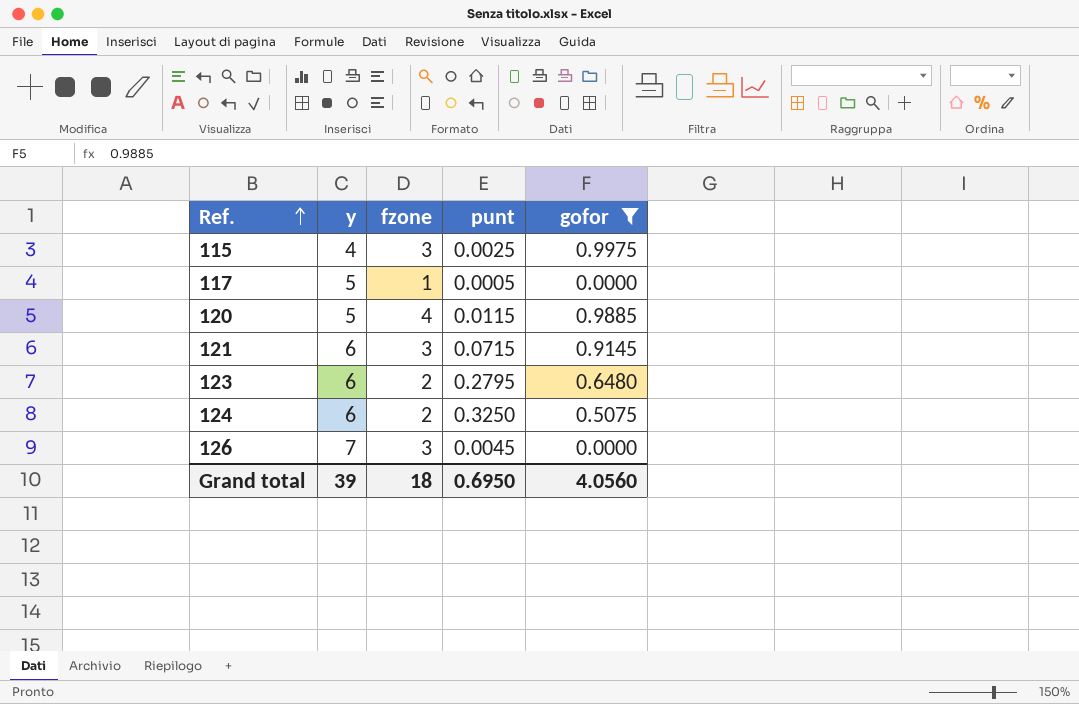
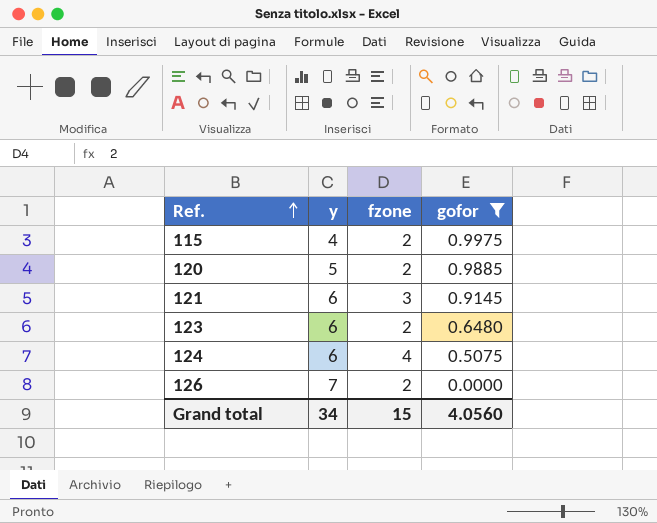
column punt | position: 4 -> none
row 117: 5 | 1 | 0.0005 | 0.0000 -> none
115 | fzone: 3 -> 2
120 | fzone: 4 -> 2
124 | fzone: 2 -> 4
126 | fzone: 3 -> 2
Grand total | y: 39 -> 34
Grand total | fzone: 18 -> 15

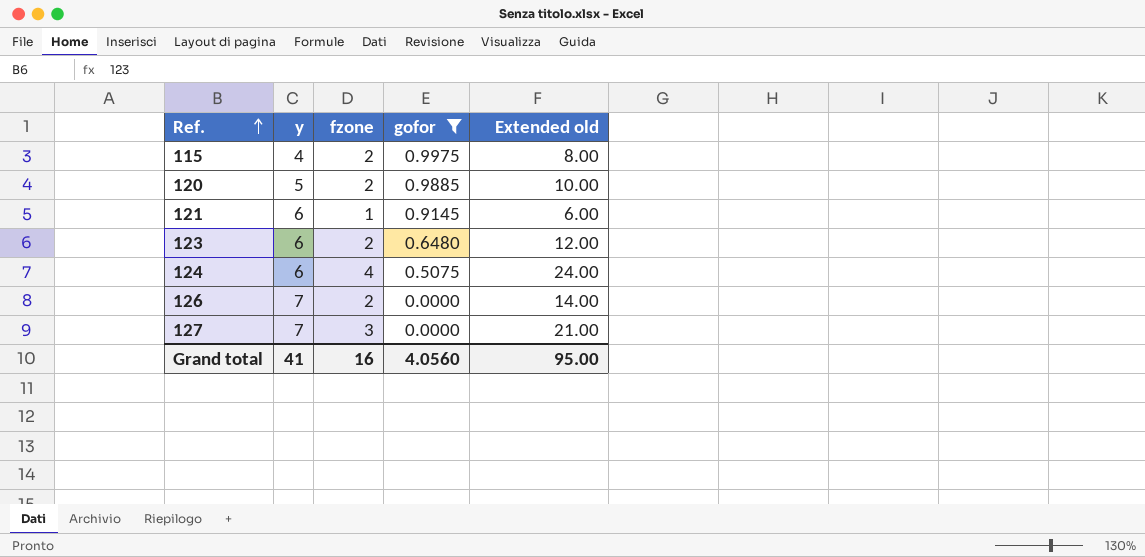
column Extended old | formula: none -> [y] * [fzone]
121 | fzone: 3 -> 1
row 127: none -> 7 | 3 | 0.0000 | 21.00
Grand total | y: 34 -> 41
Grand total | fzone: 15 -> 16

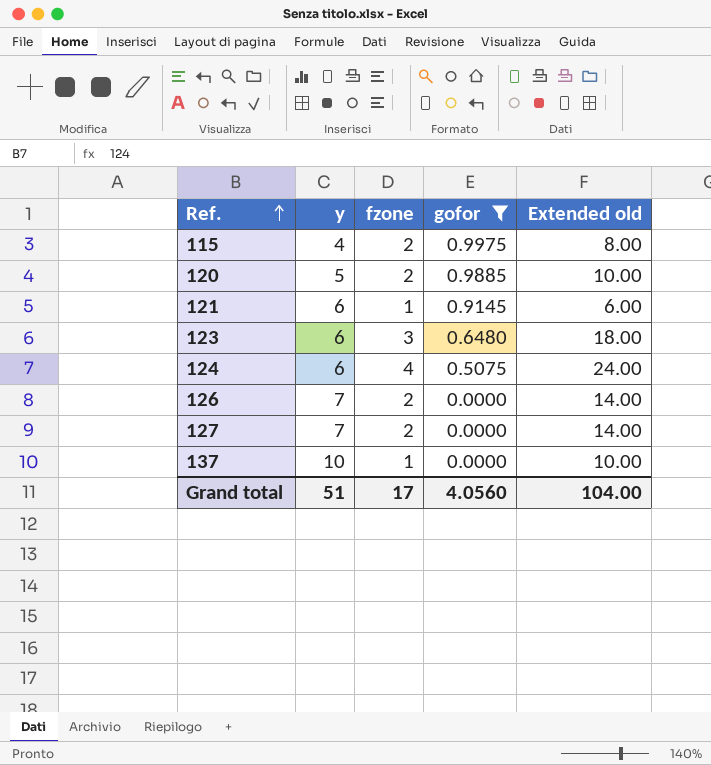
123 | fzone: 2 -> 3
123 | Extended old: 12.00 -> 18.00
127 | fzone: 3 -> 2
127 | Extended old: 21.00 -> 14.00
row 137: none -> 10 | 1 | 0.0000 | 10.00
Grand total | y: 41 -> 51
Grand total | fzone: 16 -> 17
Grand total | Extended old: 95.00 -> 104.00

